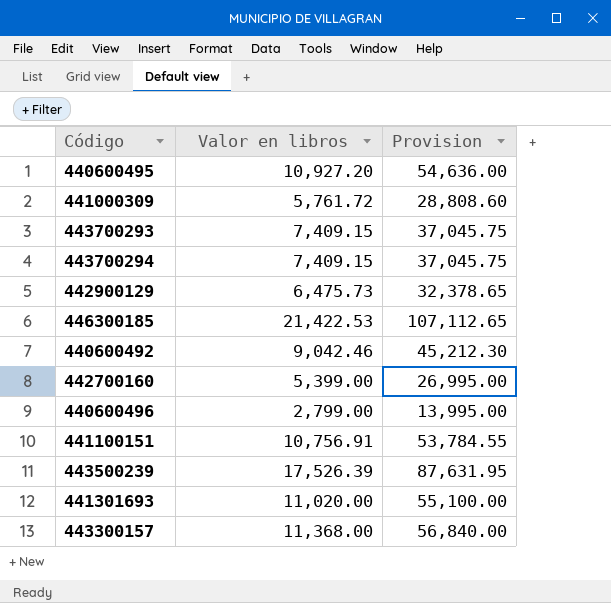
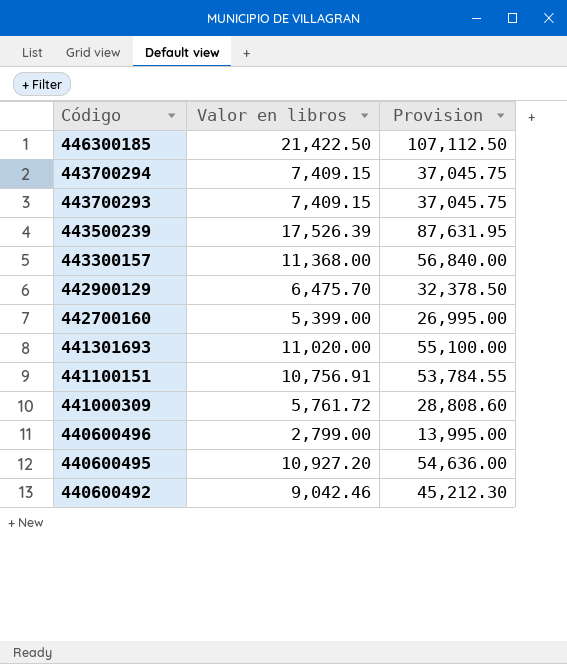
row order: none -> Código descending
446300185 | Valor en libros: 21,422.53 -> 21,422.50
446300185 | Provision: 107,112.65 -> 107,112.50
442900129 | Valor en libros: 6,475.73 -> 6,475.70
442900129 | Provision: 32,378.65 -> 32,378.50

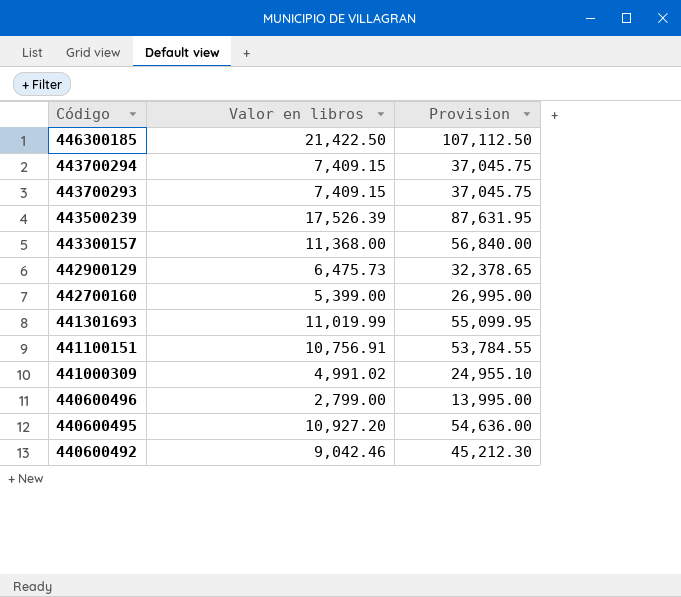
442900129 | Valor en libros: 6,475.70 -> 6,475.73
442900129 | Provision: 32,378.50 -> 32,378.65
441301693 | Valor en libros: 11,020.00 -> 11,019.99
441301693 | Provision: 55,100.00 -> 55,099.95
441000309 | Valor en libros: 5,761.72 -> 4,991.02
441000309 | Provision: 28,808.60 -> 24,955.10

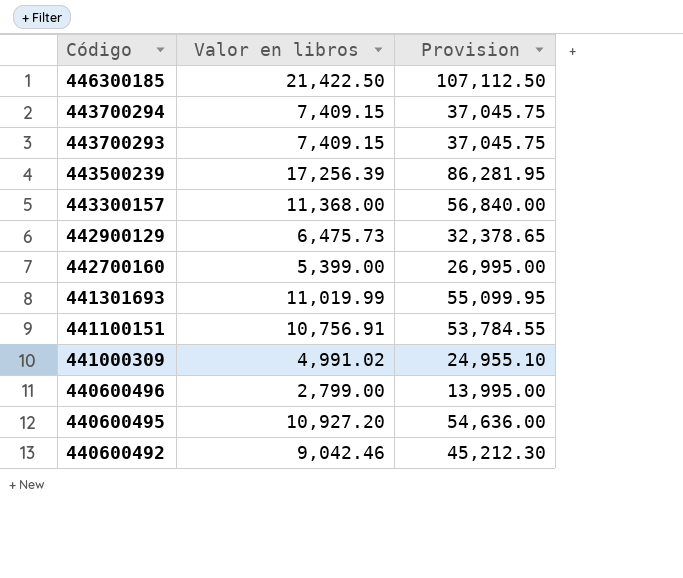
443500239 | Valor en libros: 17,526.39 -> 17,256.39
443500239 | Provision: 87,631.95 -> 86,281.95

